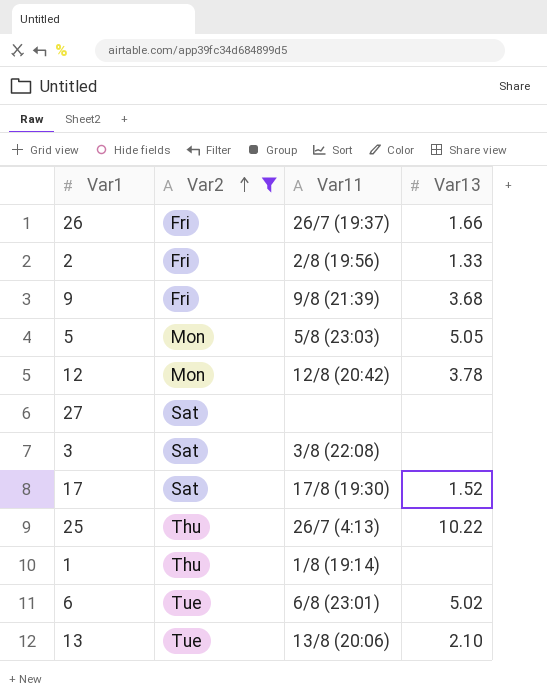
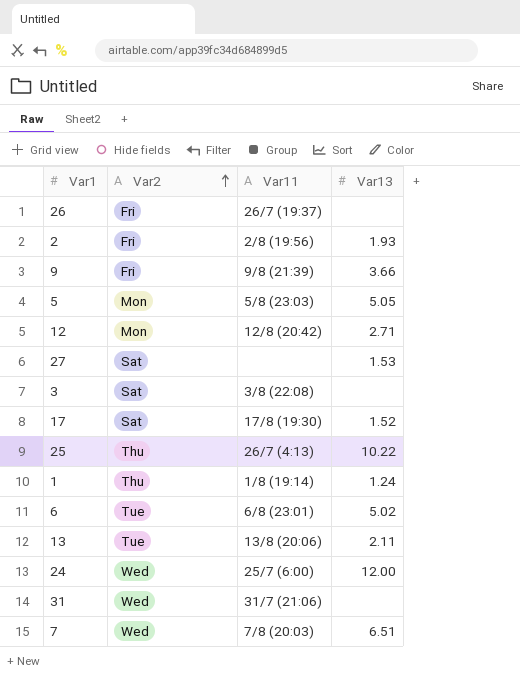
filter: Var2 != Wed -> none
26 | Var13: 1.66 -> none
2 | Var13: 1.33 -> 1.93
9 | Var13: 3.68 -> 3.66
12 | Var13: 3.78 -> 2.71
27 | Var13: none -> 1.53
1 | Var13: none -> 1.24
13 | Var13: 2.10 -> 2.11

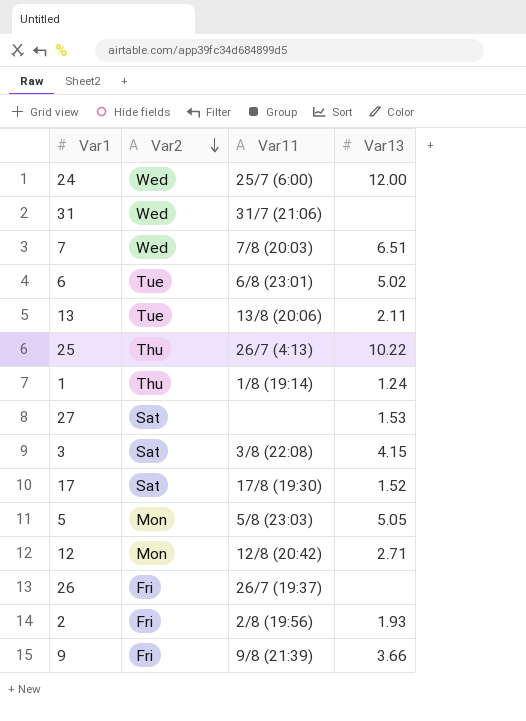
row order: Var2 ascending -> Var2 descending
3 | Var13: none -> 4.15

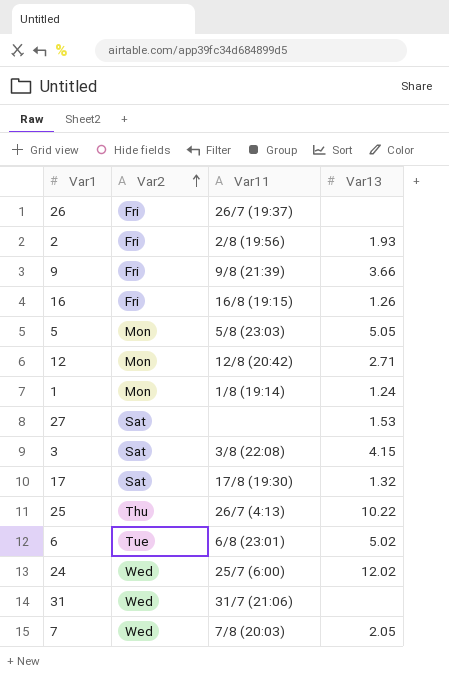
row order: Var2 descending -> Var2 ascending
row 13: Tue | 13/8 (20:06) | 2.11 -> none
row 16: none -> Fri | 16/8 (19:15) | 1.26
1 | Var2: Thu -> Mon
17 | Var13: 1.52 -> 1.32
24 | Var13: 12.00 -> 12.02
7 | Var13: 6.51 -> 2.05

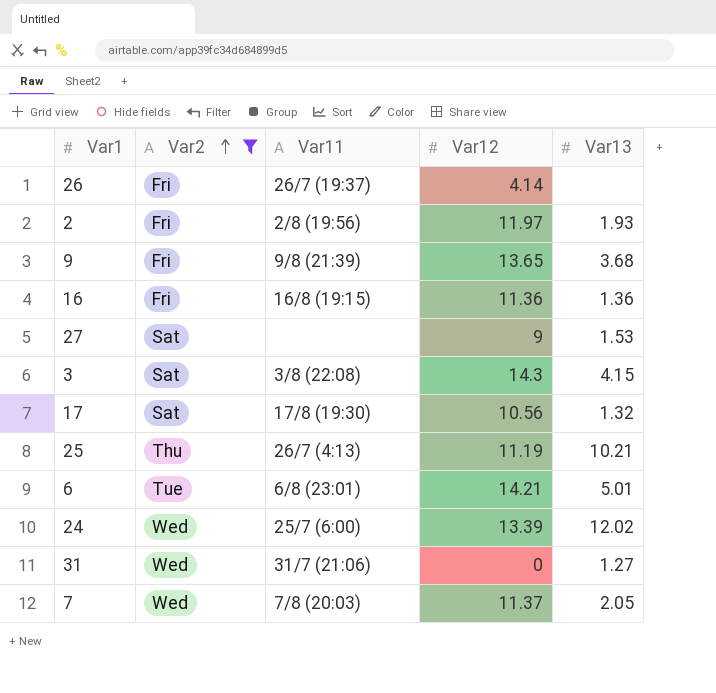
filter: none -> Var2 != Mon
column Var12 | position: none -> 4
9 | Var13: 3.66 -> 3.68
16 | Var13: 1.26 -> 1.36
25 | Var13: 10.22 -> 10.21
6 | Var13: 5.02 -> 5.01
31 | Var13: none -> 1.27

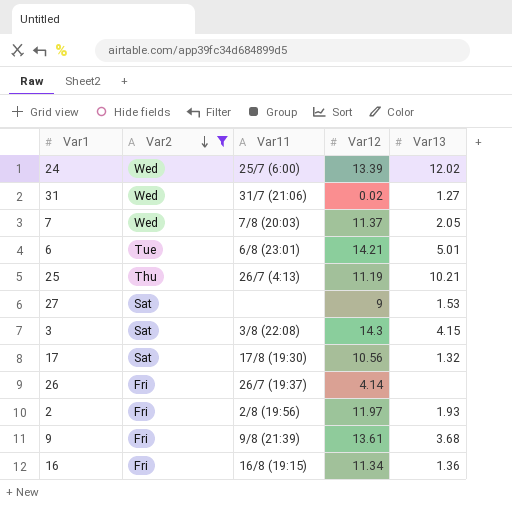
row order: Var2 ascending -> Var2 descending
31 | Var12: 0 -> 0.02
9 | Var12: 13.65 -> 13.61
16 | Var12: 11.36 -> 11.34

